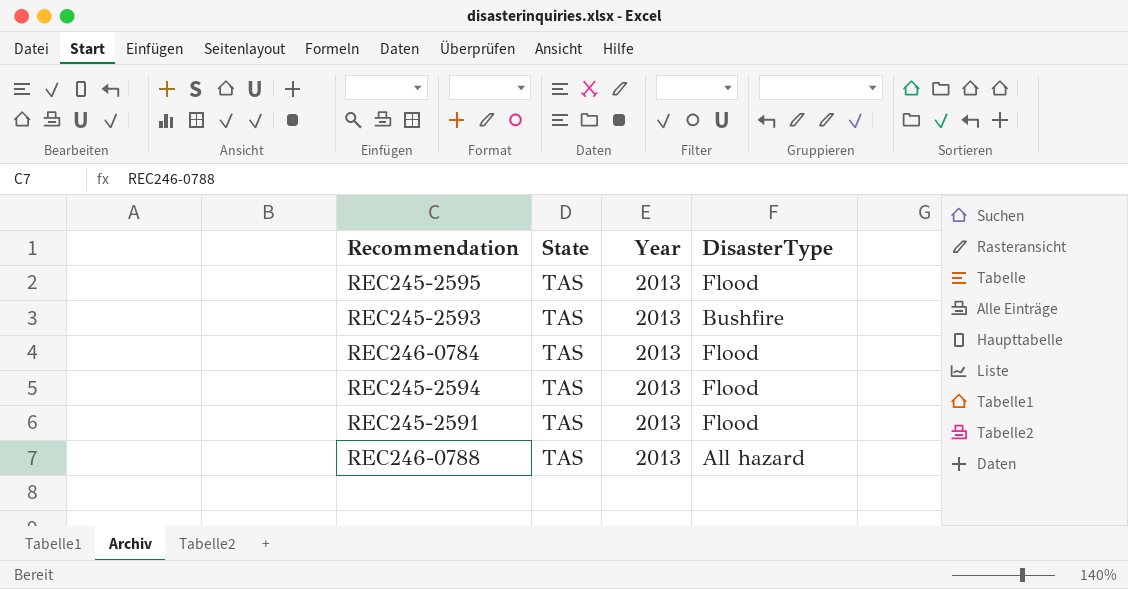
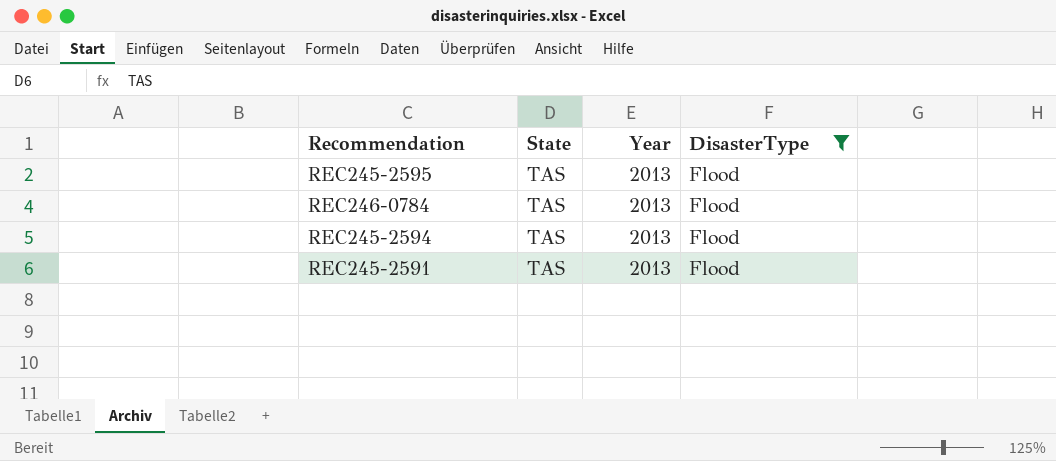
filter: none -> DisasterType = Flood

